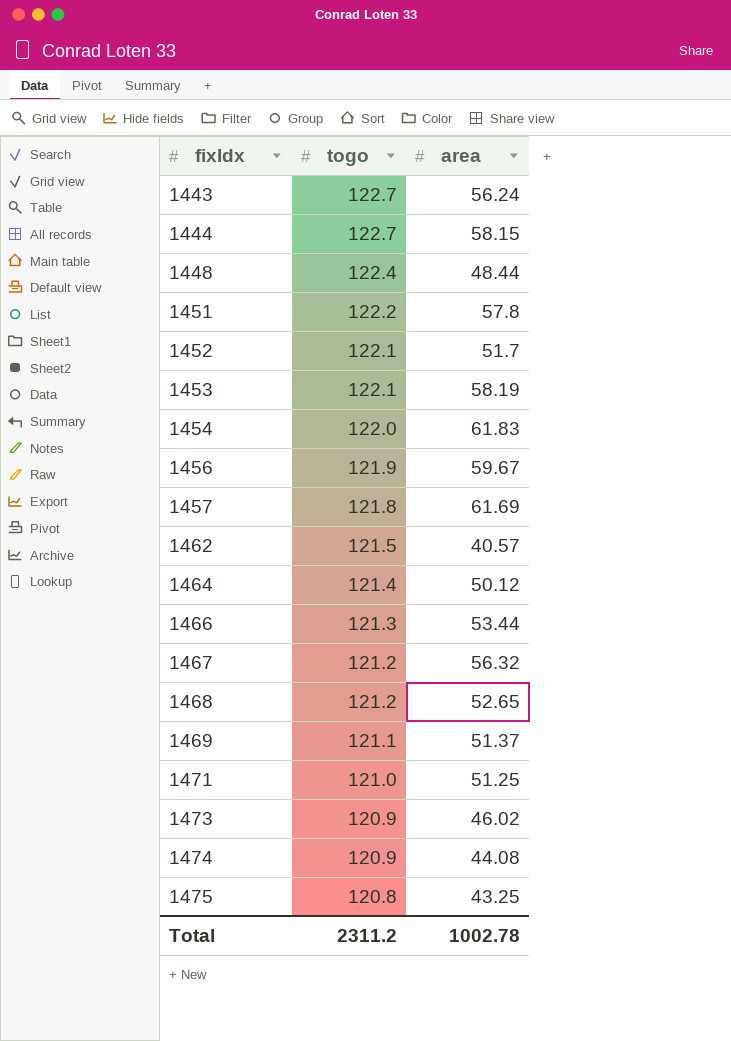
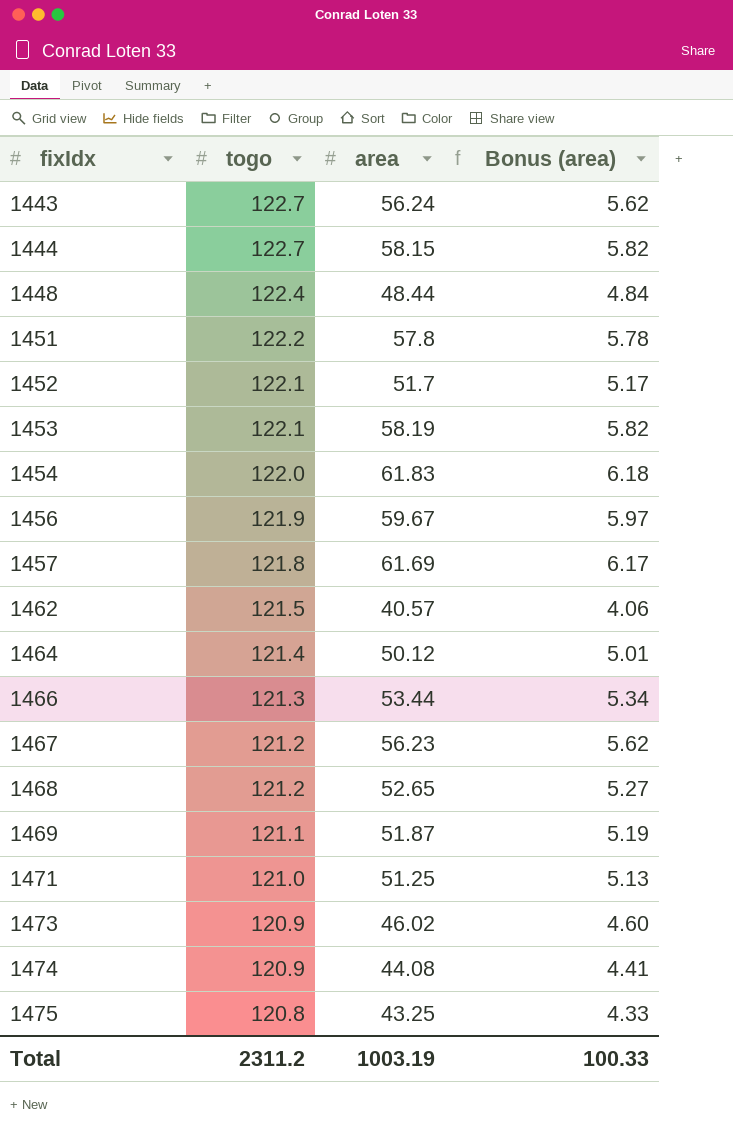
column Bonus (area) | formula: none -> [area] * 0.1
1467 | area: 56.32 -> 56.23
1469 | area: 51.37 -> 51.87
Total | area: 1002.78 -> 1003.19

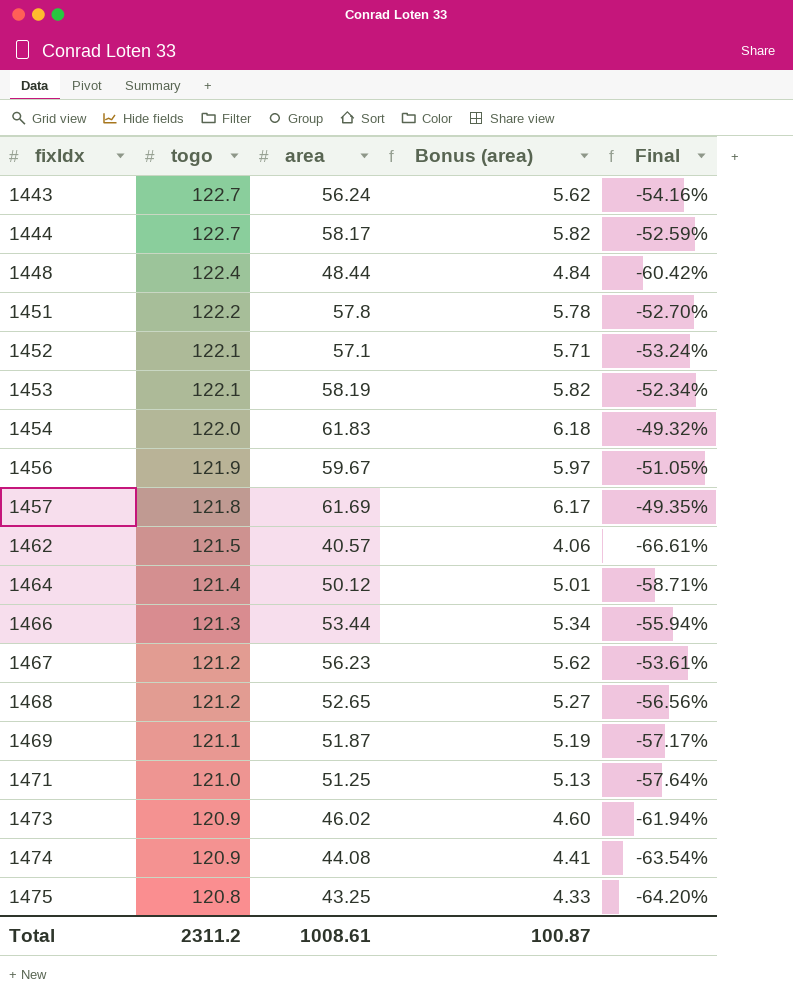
column Final | formula: none -> ([area] - [togo]) / [togo]
1444 | area: 58.15 -> 58.17
1452 | area: 51.7 -> 57.1
1452 | Bonus (area): 5.17 -> 5.71
Total | area: 1003.19 -> 1008.61
Total | Bonus (area): 100.33 -> 100.87

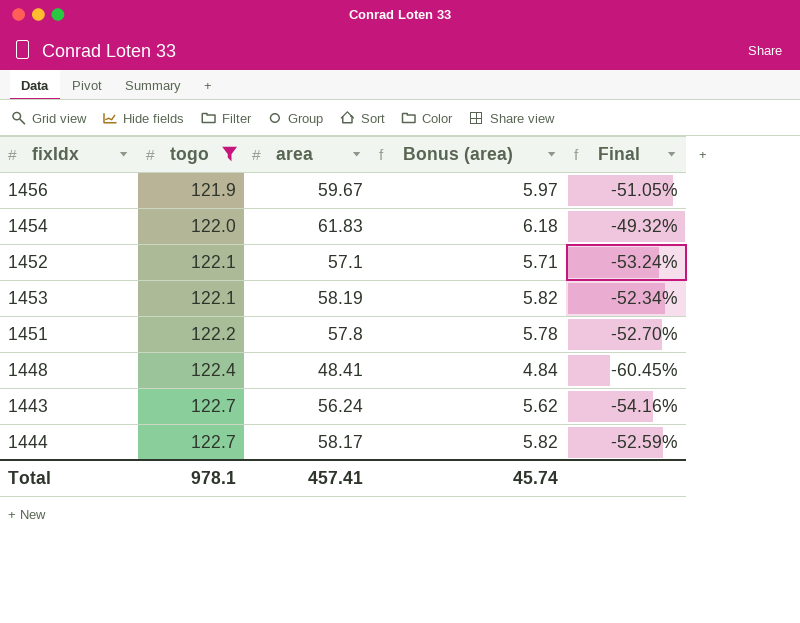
filter: none -> togo >= 121.9
row order: fixIdx ascending -> togo ascending
1448 | area: 48.44 -> 48.41
1448 | Final: -60.42% -> -60.45%
Total | togo: 2311.2 -> 978.1
Total | area: 1008.61 -> 457.41
Total | Bonus (area): 100.87 -> 45.74

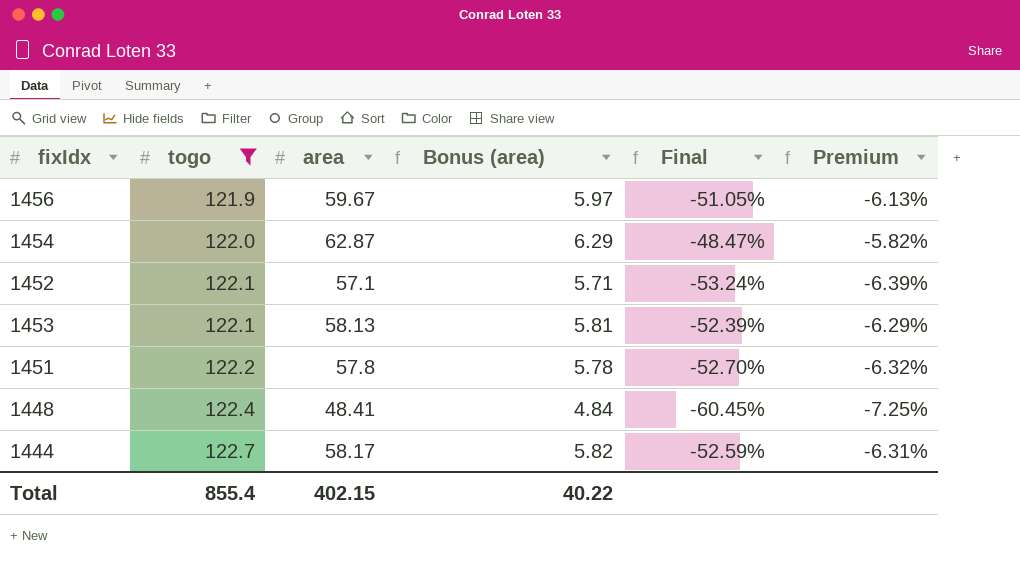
column Premium | formula: none -> [Final] * 0.12
row 1443: 122.7 | 56.24 | 5.62 | -54.16% -> none
1454 | area: 61.83 -> 62.87
1454 | Bonus (area): 6.18 -> 6.29
1454 | Final: -49.32% -> -48.47%
1453 | area: 58.19 -> 58.13
1453 | Bonus (area): 5.82 -> 5.81
1453 | Final: -52.34% -> -52.39%
Total | togo: 978.1 -> 855.4
Total | area: 457.41 -> 402.15
Total | Bonus (area): 45.74 -> 40.22

